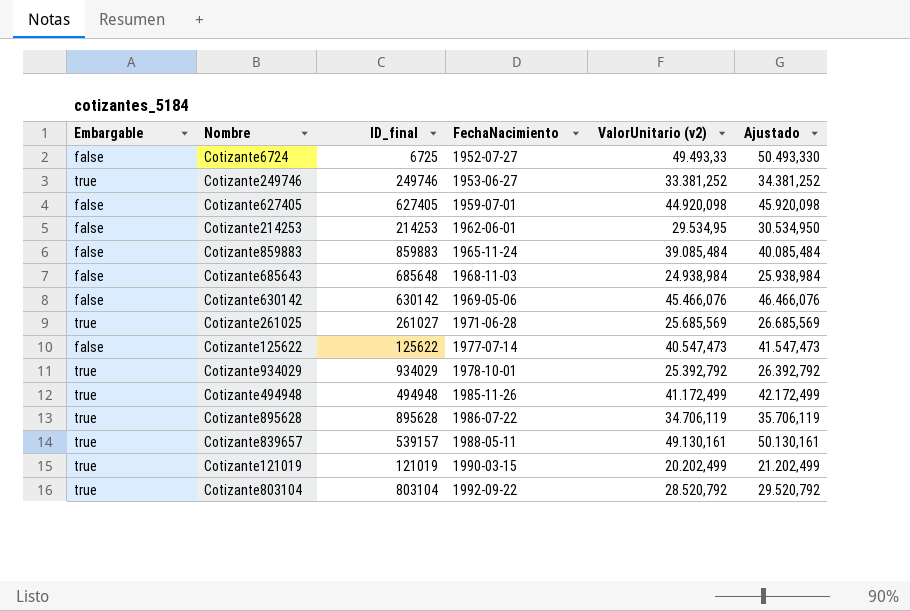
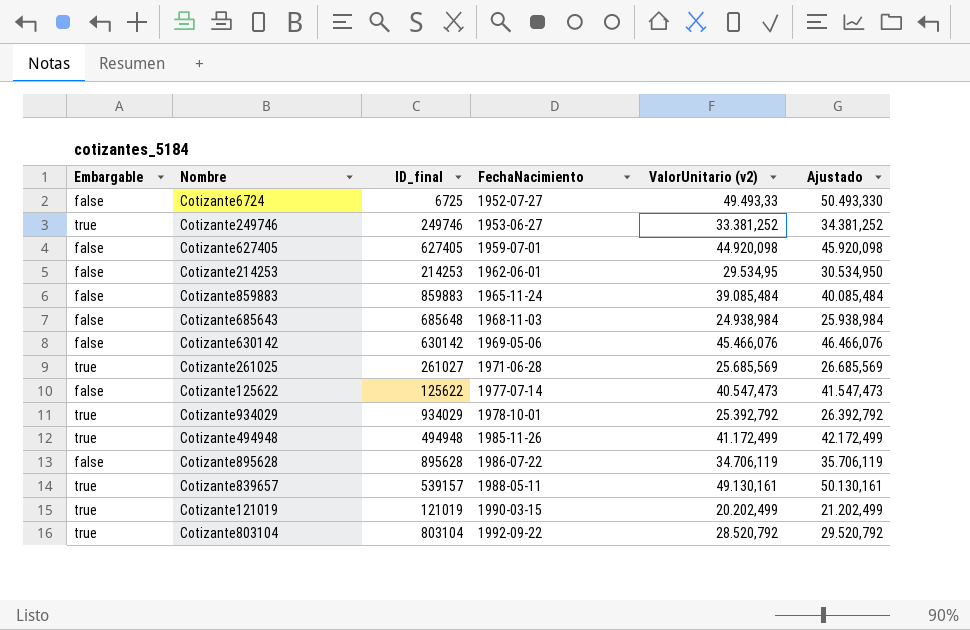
Cotizante895628 | Embargable: true -> false

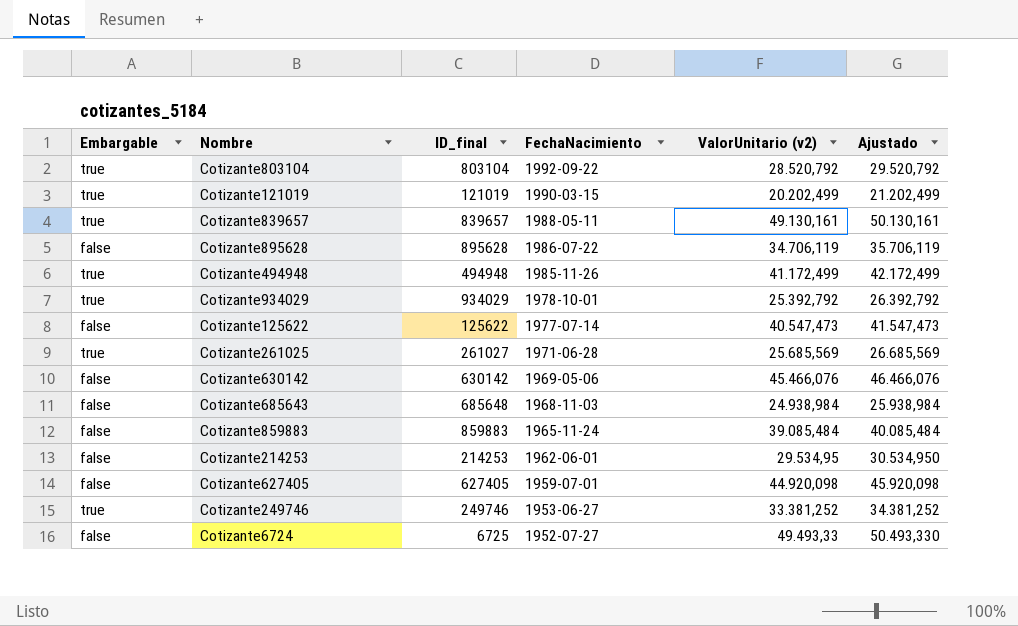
row order: FechaNacimiento ascending -> FechaNacimiento descending
Cotizante839657 | ID_final: 539157 -> 839657

